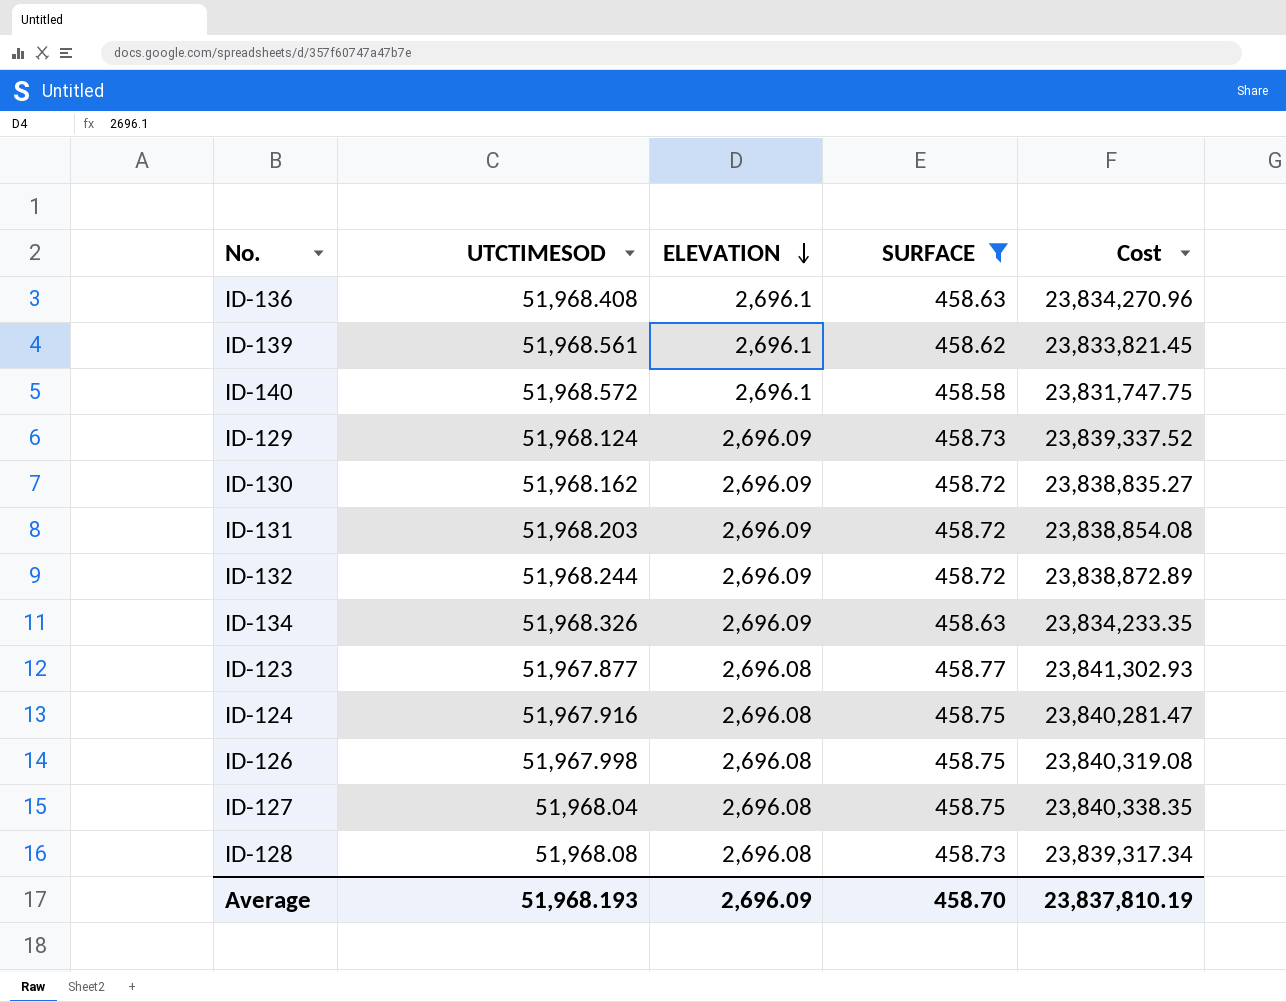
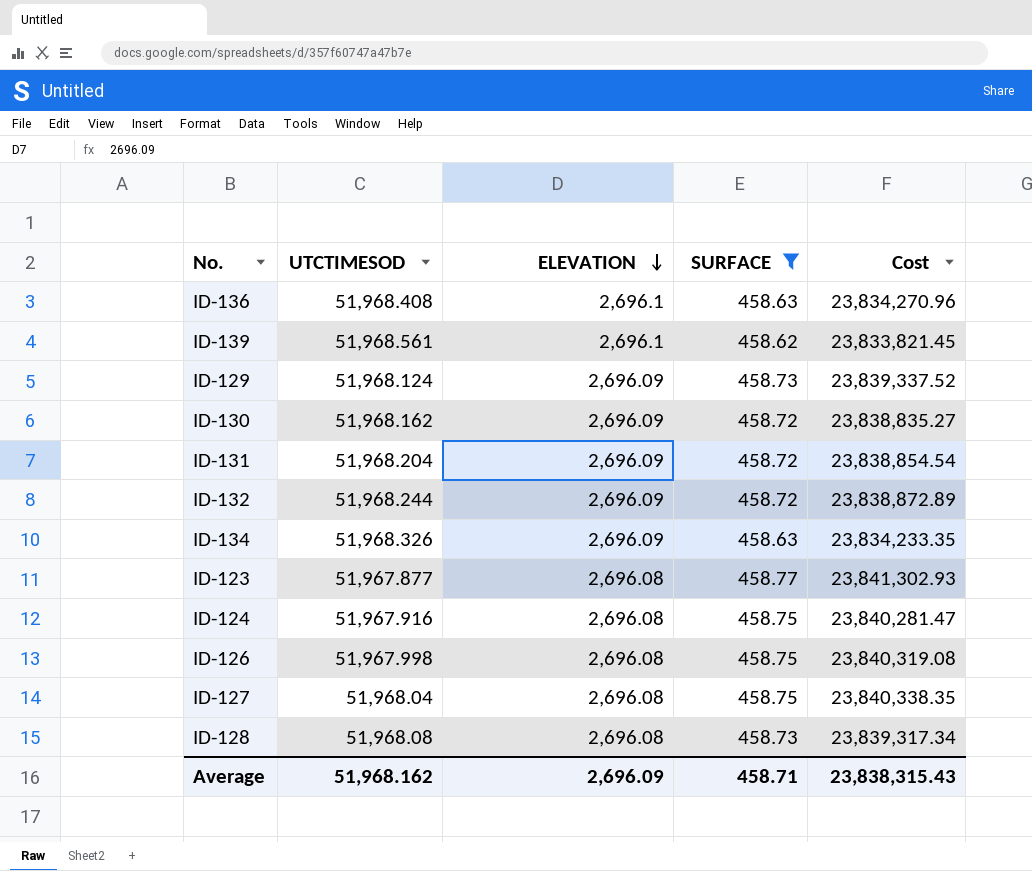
row ID-140: 51,968.572 | 2,696.1 | 458.58 | 23,831,747.75 -> none
ID-131 | UTCTIMESOD: 51,968.203 -> 51,968.204
ID-131 | Cost: 23,838,854.08 -> 23,838,854.54
Average | UTCTIMESOD: 51,968.193 -> 51,968.162
Average | SURFACE: 458.70 -> 458.71
Average | Cost: 23,837,810.19 -> 23,838,315.43

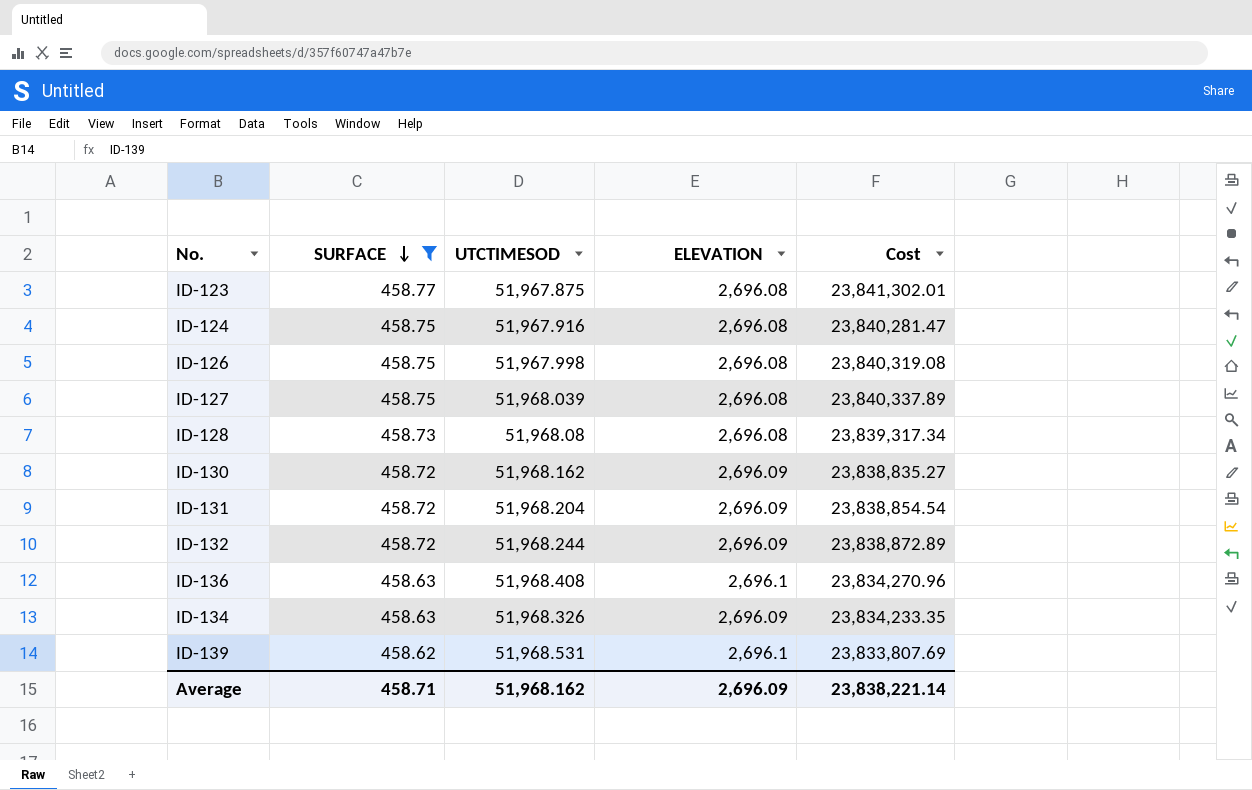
row order: ELEVATION descending -> SURFACE descending
column SURFACE | position: 4 -> 2
row ID-129: 51,968.124 | 2,696.09 | 458.73 | 23,839,337.52 -> none
ID-123 | UTCTIMESOD: 51,967.877 -> 51,967.875
ID-123 | Cost: 23,841,302.93 -> 23,841,302.01
ID-127 | UTCTIMESOD: 51,968.04 -> 51,968.039
ID-127 | Cost: 23,840,338.35 -> 23,840,337.89
ID-139 | UTCTIMESOD: 51,968.561 -> 51,968.531
ID-139 | Cost: 23,833,821.45 -> 23,833,807.69
Average | Cost: 23,838,315.43 -> 23,838,221.14

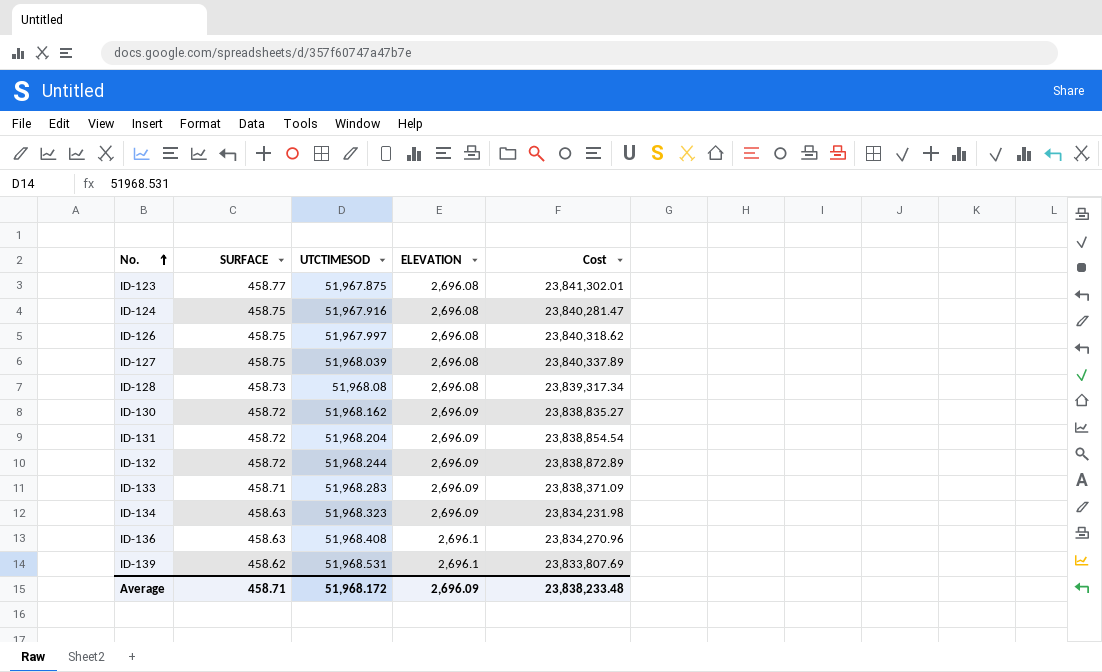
filter: SURFACE != 458.71 -> none
row order: SURFACE descending -> No. ascending
ID-126 | UTCTIMESOD: 51,967.998 -> 51,967.997
ID-126 | Cost: 23,840,319.08 -> 23,840,318.62
ID-134 | UTCTIMESOD: 51,968.326 -> 51,968.323
ID-134 | Cost: 23,834,233.35 -> 23,834,231.98
Average | UTCTIMESOD: 51,968.162 -> 51,968.172
Average | Cost: 23,838,221.14 -> 23,838,233.48

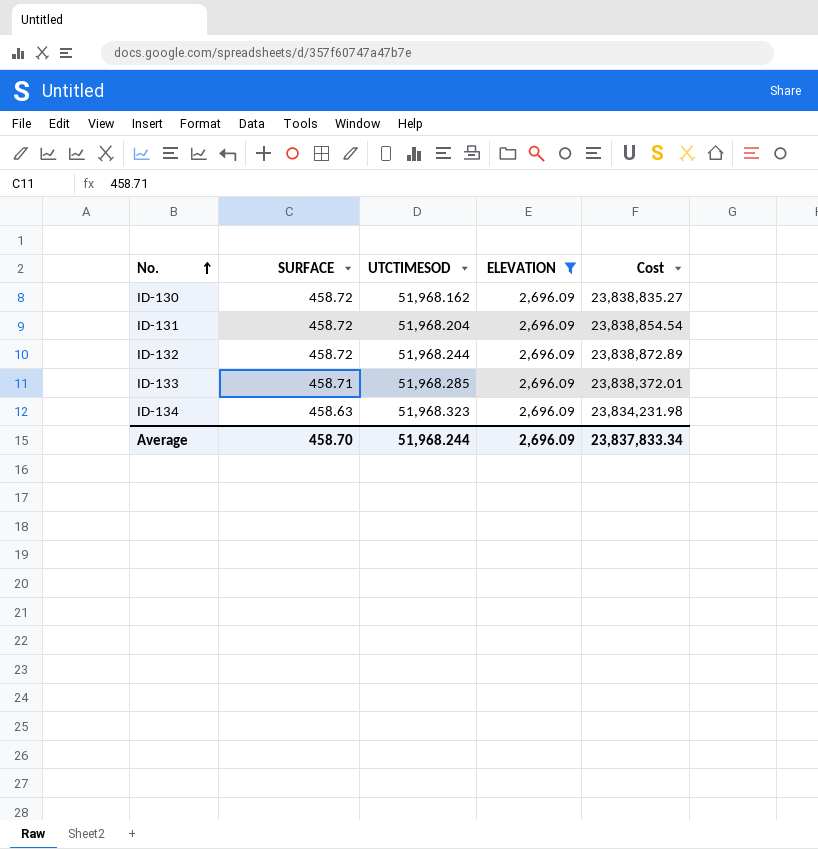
filter: none -> ELEVATION = 2,696.09
ID-133 | UTCTIMESOD: 51,968.283 -> 51,968.285
ID-133 | Cost: 23,838,371.09 -> 23,838,372.01
Average | SURFACE: 458.71 -> 458.70
Average | UTCTIMESOD: 51,968.172 -> 51,968.244
Average | Cost: 23,838,233.48 -> 23,837,833.34

